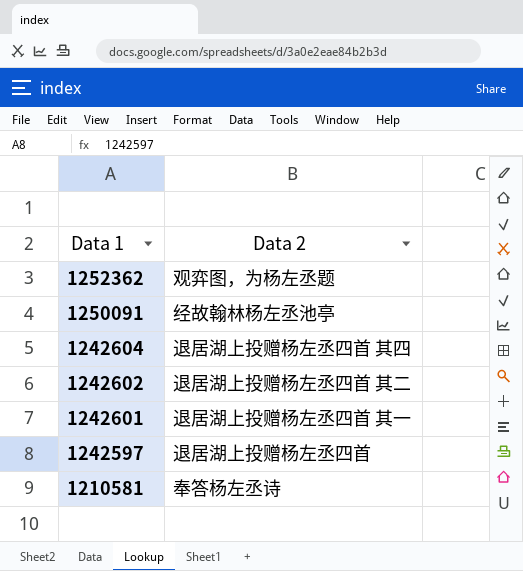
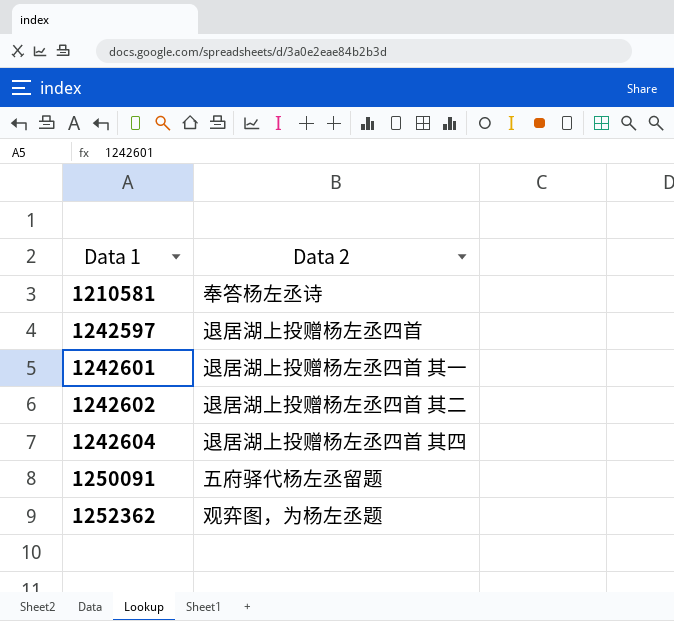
row order: Data 1 descending -> Data 1 ascending
1250091 | Data 2: 经故翰林杨左丞池亭 -> 五府驿代杨左丞留题

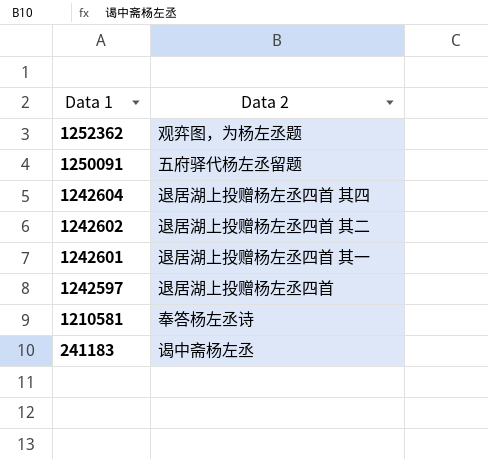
row order: Data 1 ascending -> Data 1 descending
row 241183: none -> 谒中斋杨左丞

